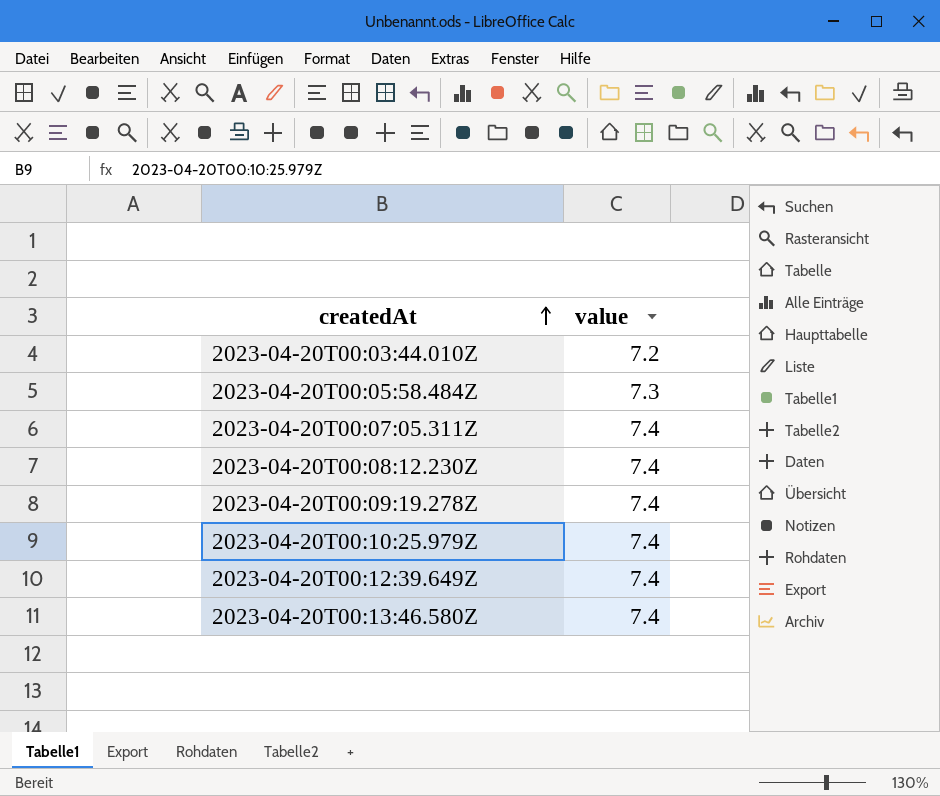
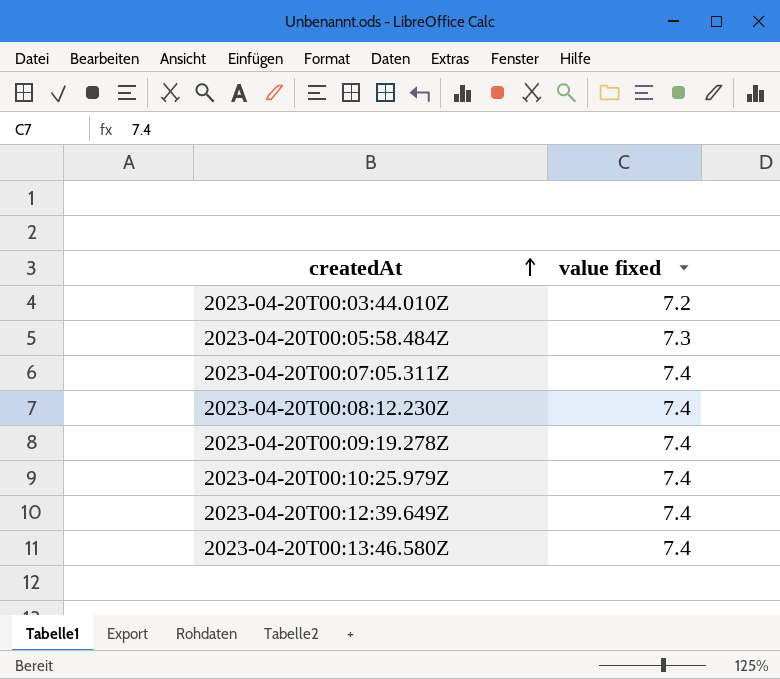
column name: value -> value fixed

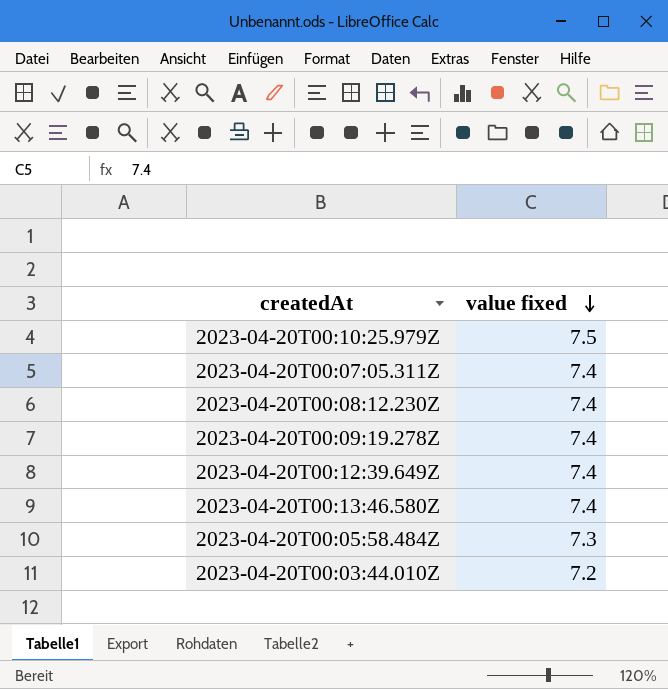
row order: createdAt ascending -> value fixed descending
2023-04-20T00:10:25.979Z | value fixed: 7.4 -> 7.5

